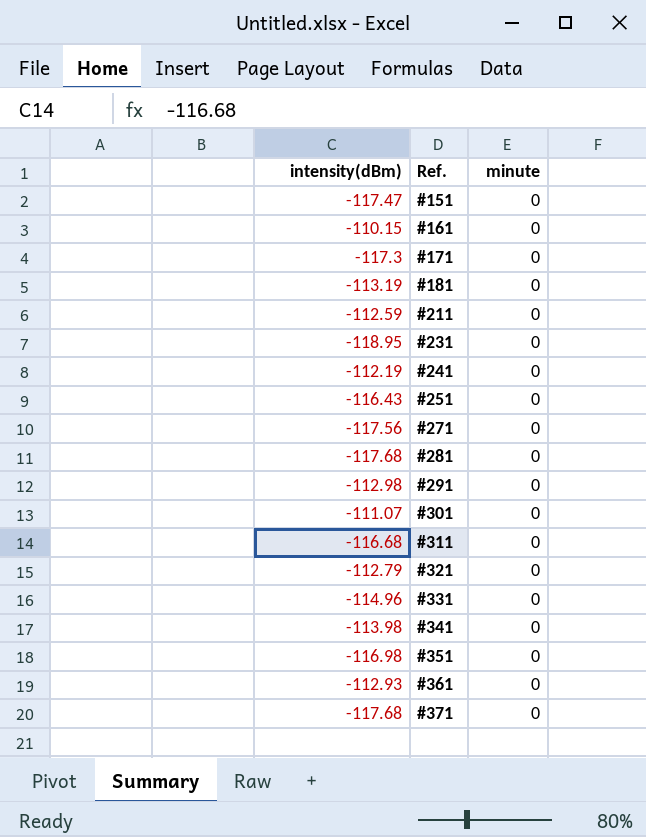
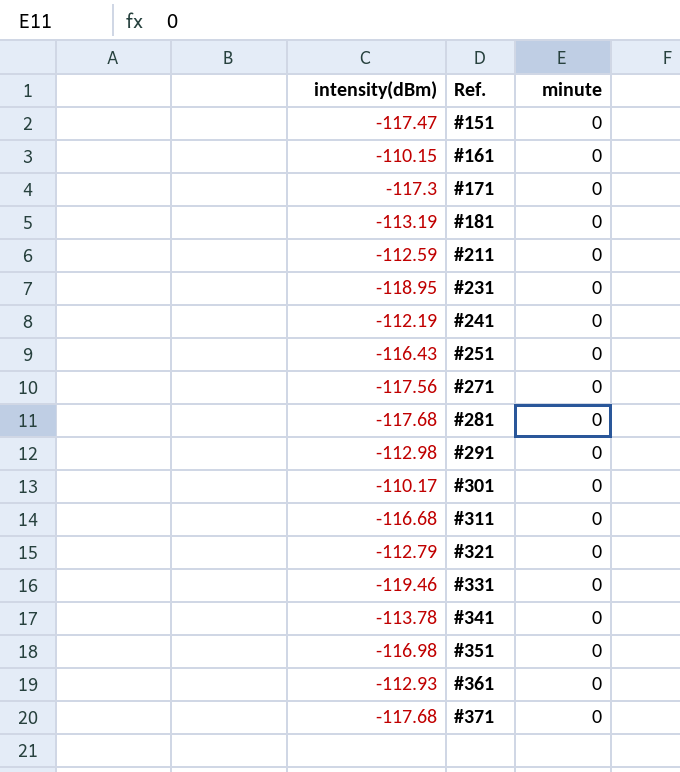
#301 | intensity(dBm): -111.07 -> -110.17
#331 | intensity(dBm): -114.96 -> -119.46
#341 | intensity(dBm): -113.98 -> -113.78

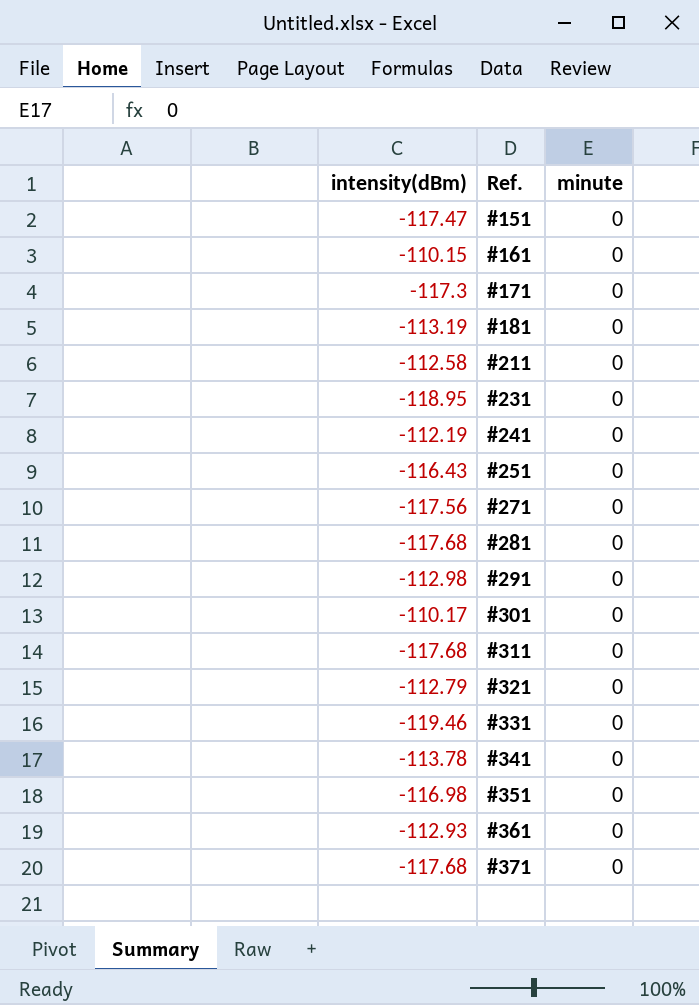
#211 | intensity(dBm): -112.59 -> -112.58
#311 | intensity(dBm): -116.68 -> -117.68

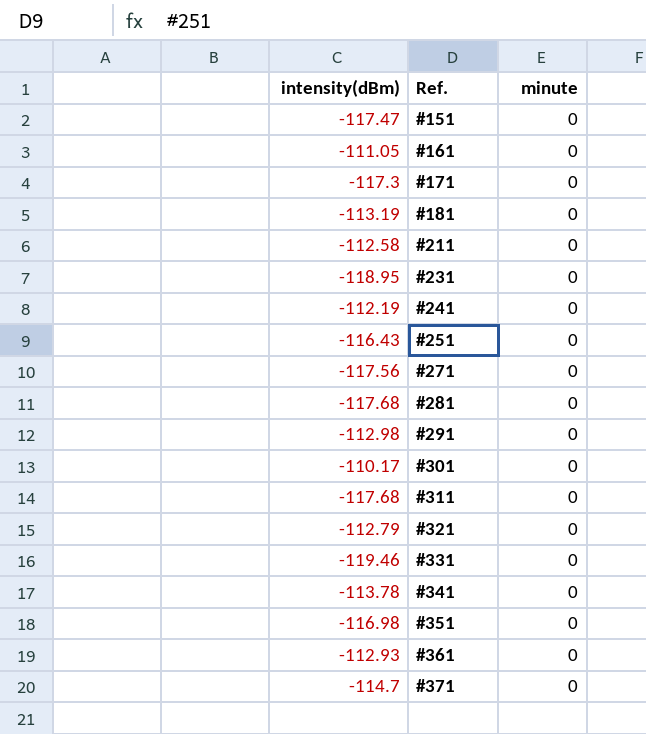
#161 | intensity(dBm): -110.15 -> -111.05
#371 | intensity(dBm): -117.68 -> -114.7

